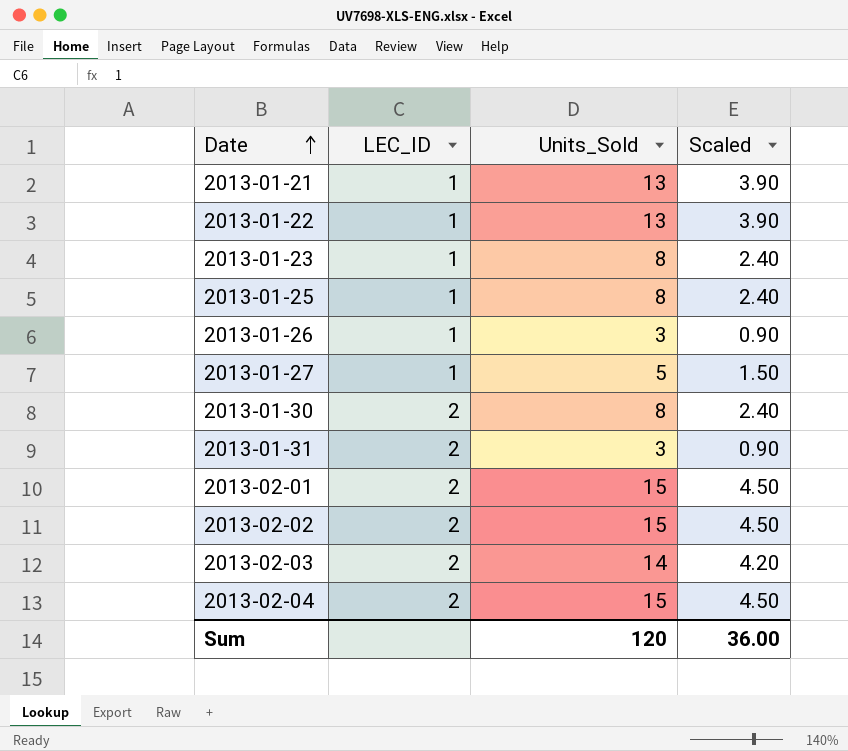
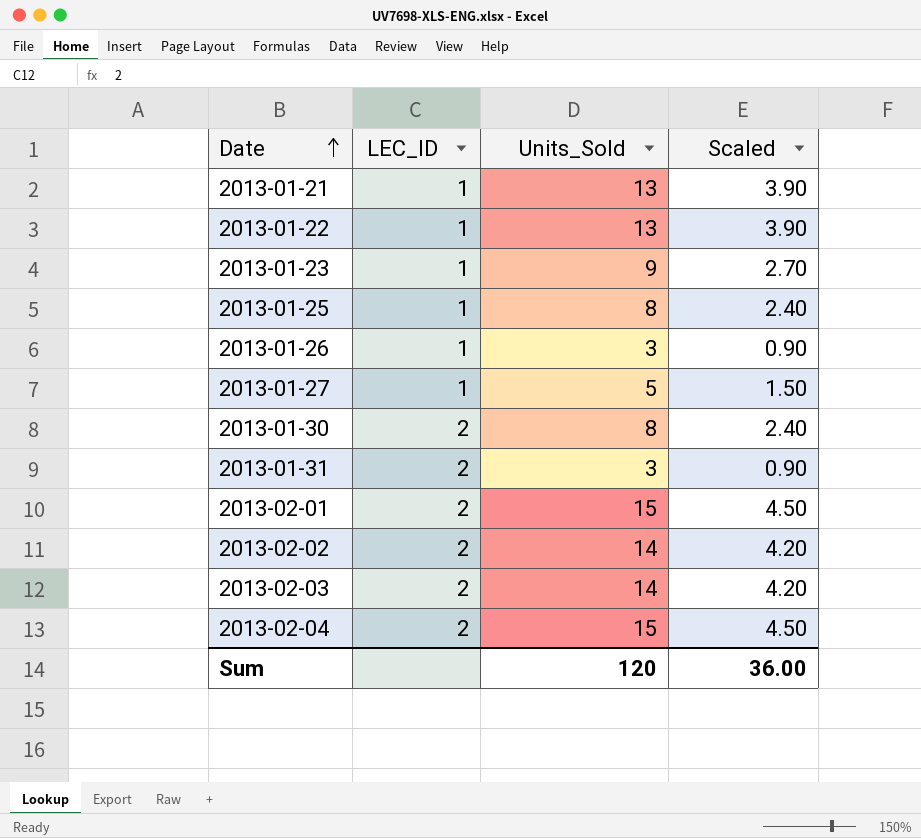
2013-01-23 | Units_Sold: 8 -> 9
2013-01-23 | Scaled: 2.40 -> 2.70
2013-02-02 | Units_Sold: 15 -> 14
2013-02-02 | Scaled: 4.50 -> 4.20

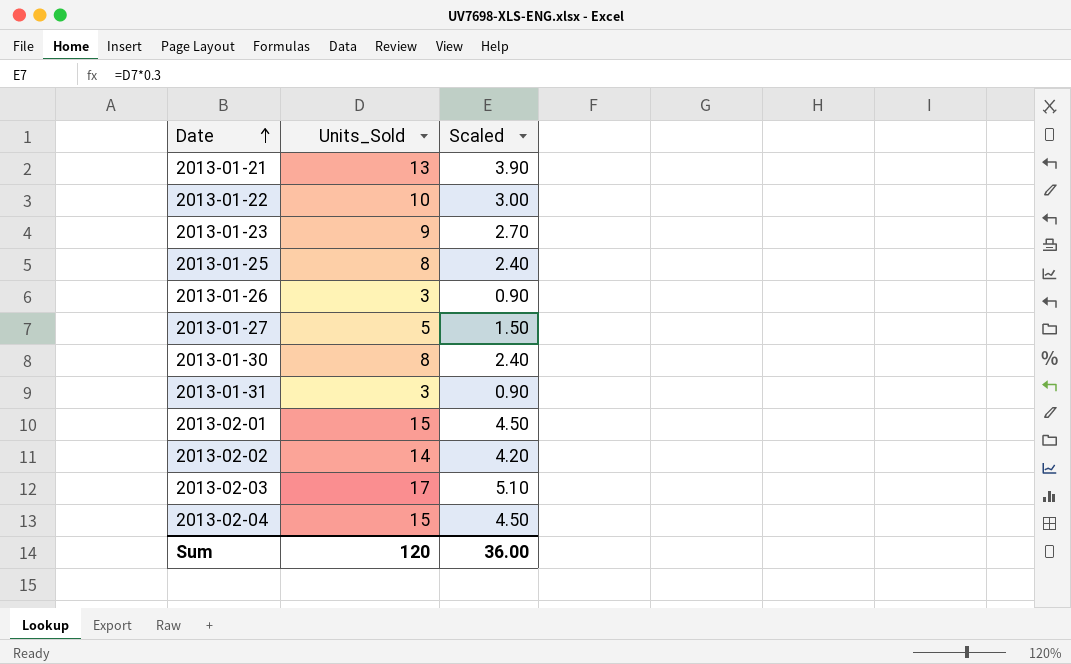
column LEC_ID | position: 2 -> none
2013-01-22 | Units_Sold: 13 -> 10
2013-01-22 | Scaled: 3.90 -> 3.00
2013-02-03 | Units_Sold: 14 -> 17
2013-02-03 | Scaled: 4.20 -> 5.10

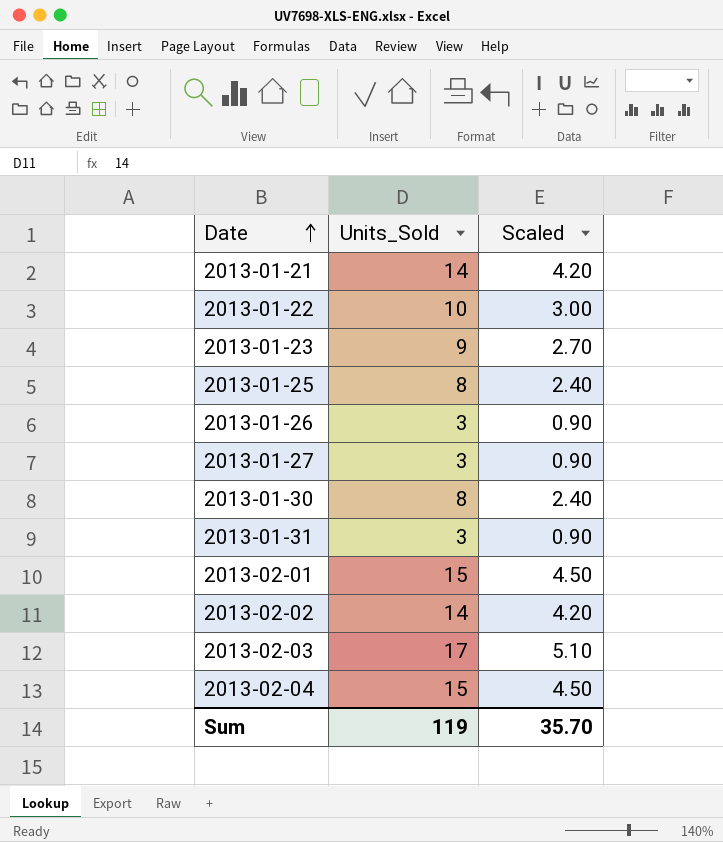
2013-01-21 | Units_Sold: 13 -> 14
2013-01-21 | Scaled: 3.90 -> 4.20
2013-01-27 | Units_Sold: 5 -> 3
2013-01-27 | Scaled: 1.50 -> 0.90
Sum | Units_Sold: 120 -> 119
Sum | Scaled: 36.00 -> 35.70

